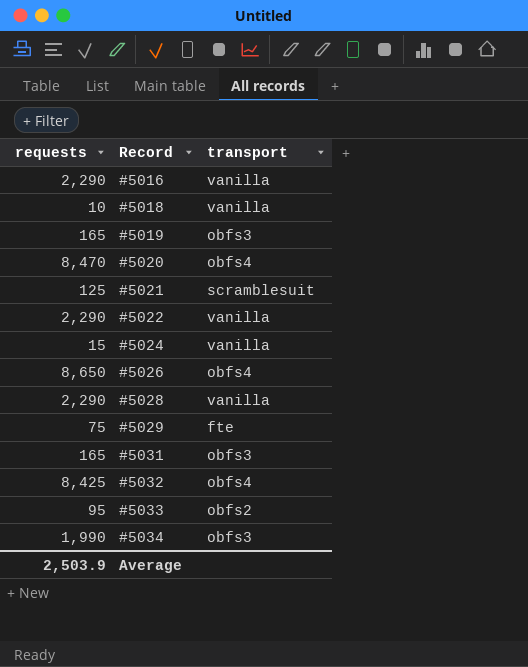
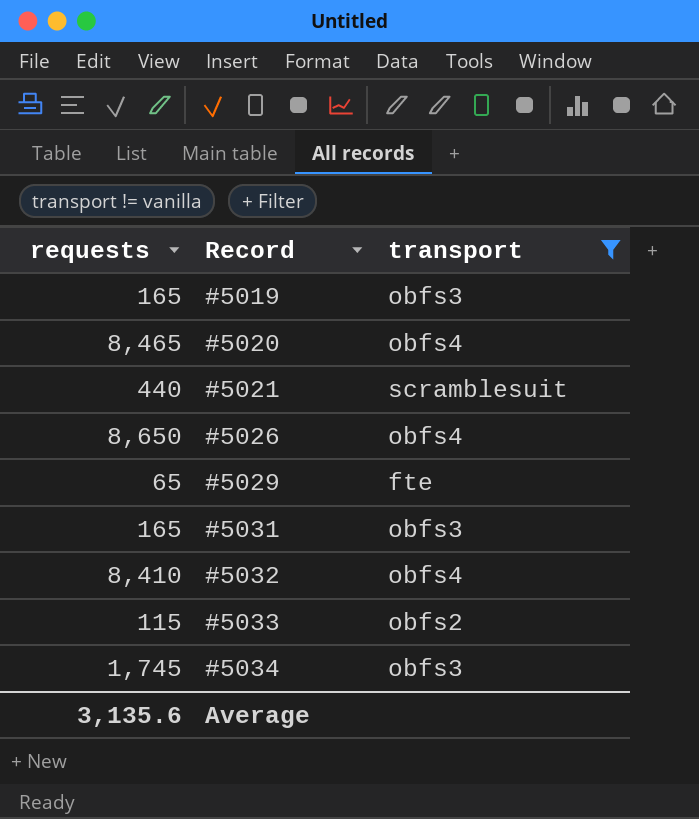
filter: none -> transport != vanilla
#5020 | requests: 8,470 -> 8,465
#5021 | requests: 125 -> 440
#5029 | requests: 75 -> 65
#5032 | requests: 8,425 -> 8,410
#5033 | requests: 95 -> 115
#5034 | requests: 1,990 -> 1,745
Average | requests: 2,503.9 -> 3,135.6

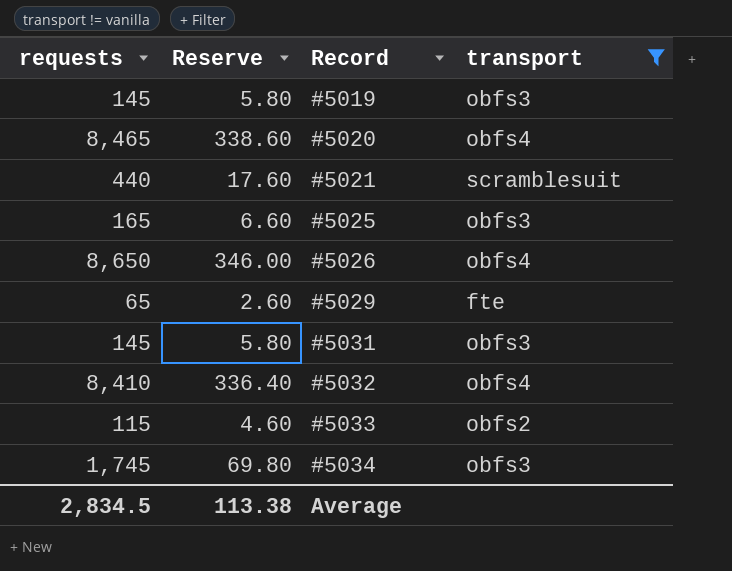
column Reserve | formula: none -> [requests] * 0.04
#5019 | requests: 165 -> 145
row #5025: none -> 165 | 6.60 | obfs3
#5031 | requests: 165 -> 145
Average | requests: 3,135.6 -> 2,834.5

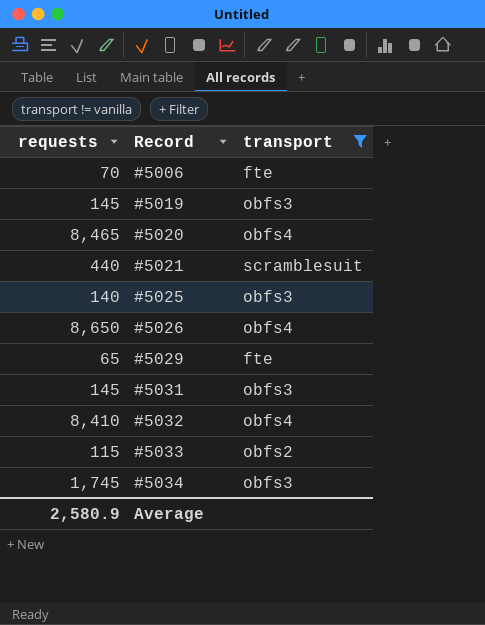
column Reserve | formula: [requests] * 0.04 -> none
row #5006: none -> 70 | fte
#5025 | requests: 165 -> 140
Average | requests: 2,834.5 -> 2,580.9

